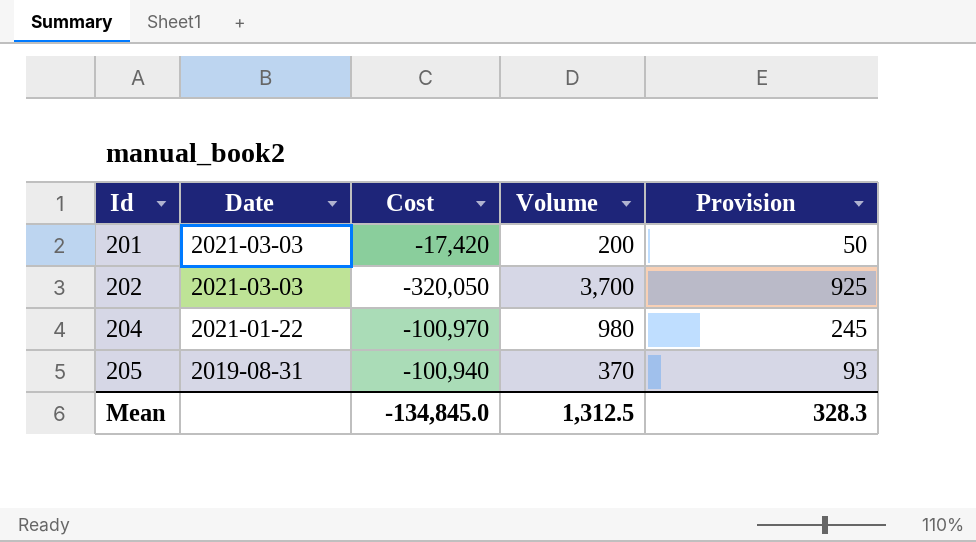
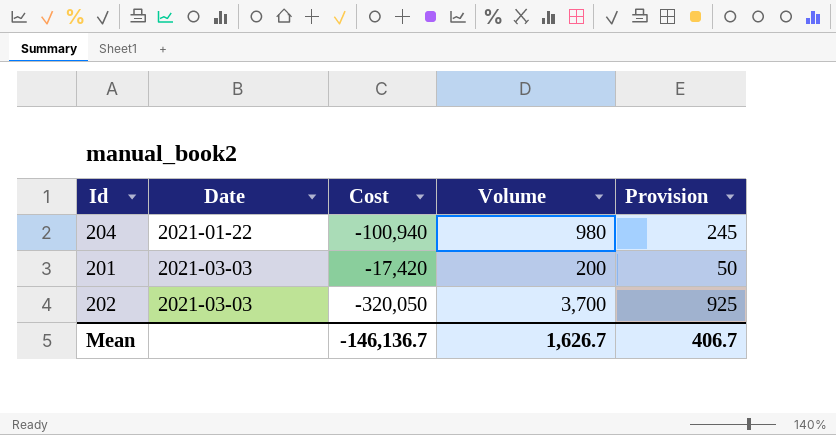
row order: Id ascending -> Date ascending
row 205: 2019-08-31 | -100,940 | 370 | 93 -> none
204 | Cost: -100,970 -> -100,940
Mean | Cost: -134,845.0 -> -146,136.7
Mean | Volume: 1,312.5 -> 1,626.7
Mean | Provision: 328.3 -> 406.7

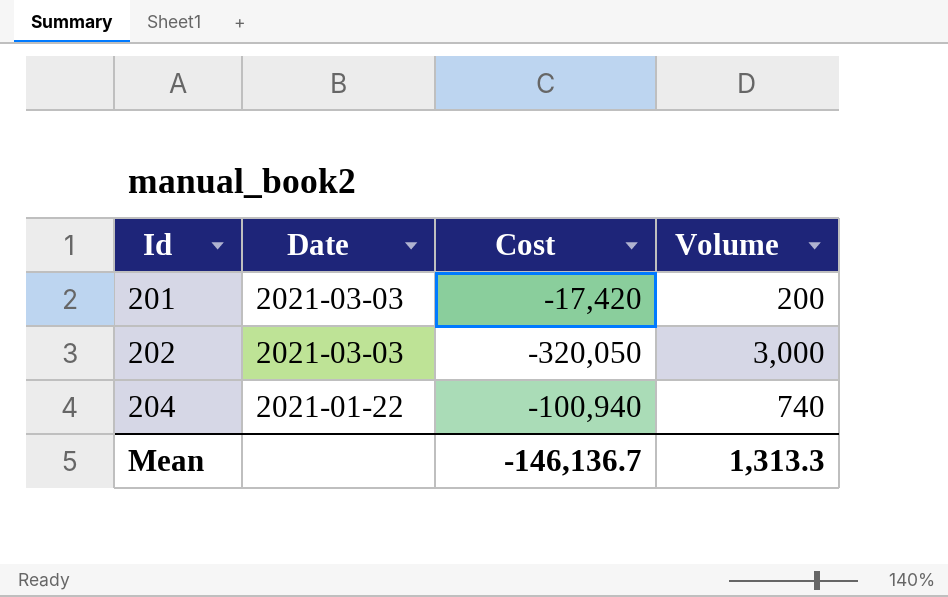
row order: Date ascending -> Id ascending
column Provision | formula: [Volume] * 0.25 -> none
202 | Volume: 3,700 -> 3,000
204 | Volume: 980 -> 740
Mean | Volume: 1,626.7 -> 1,313.3

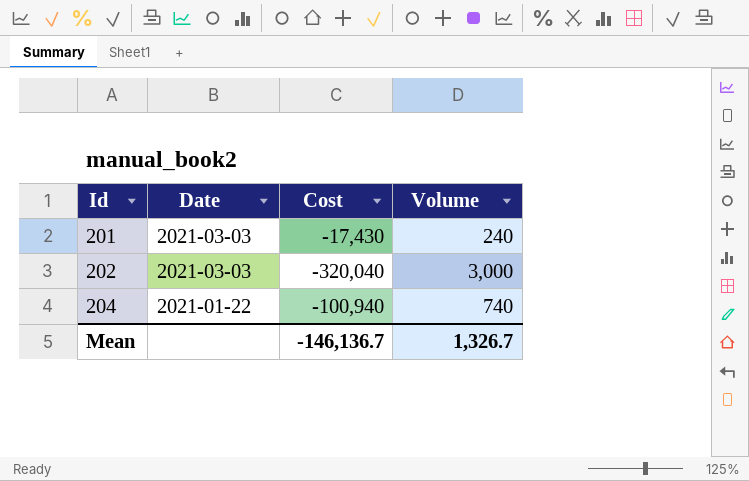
201 | Cost: -17,420 -> -17,430
201 | Volume: 200 -> 240
202 | Cost: -320,050 -> -320,040
Mean | Volume: 1,313.3 -> 1,326.7

